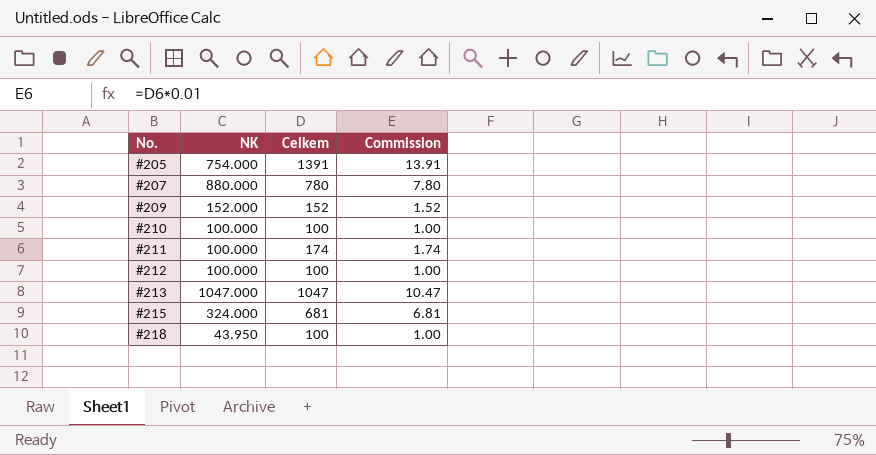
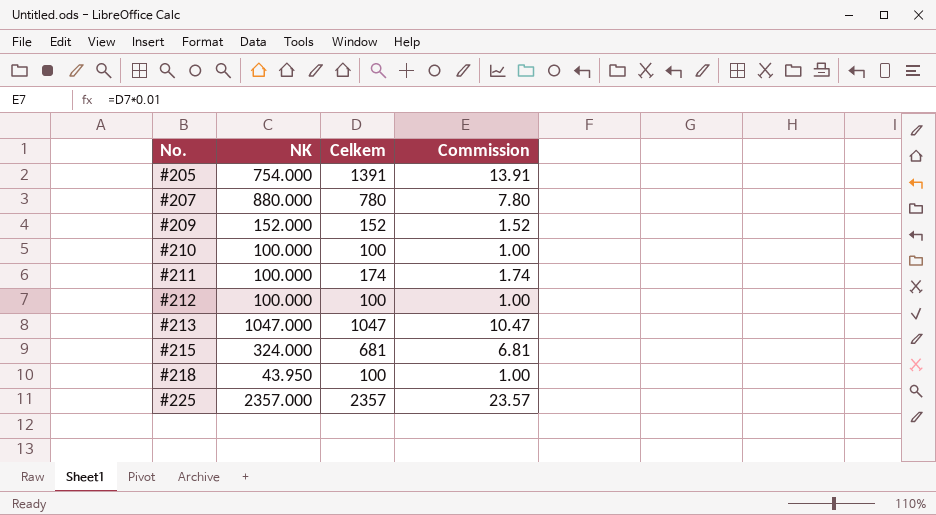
row #225: none -> 2357.000 | 2357 | 23.57

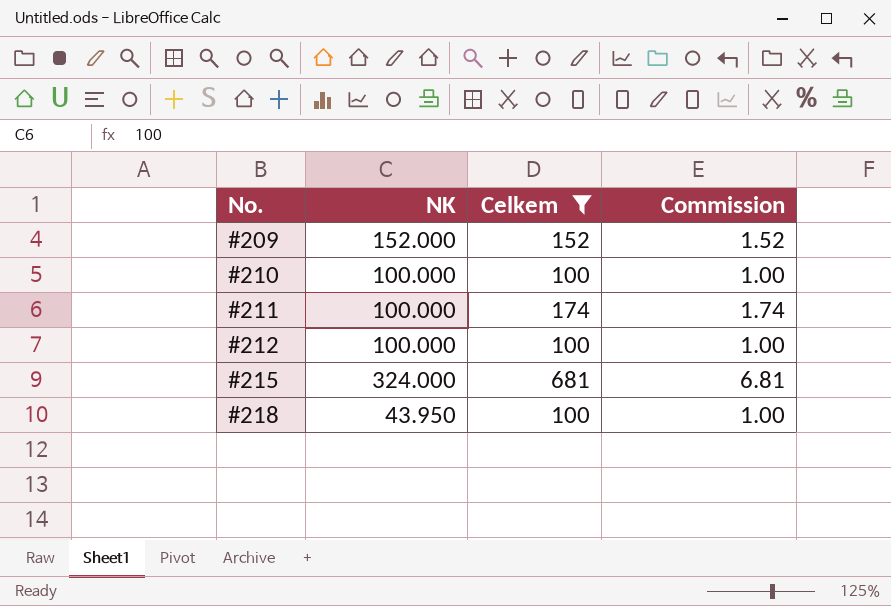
filter: none -> Celkem <= 681

